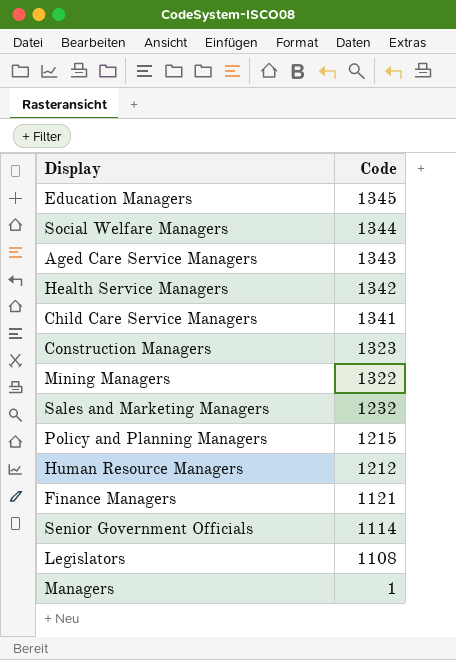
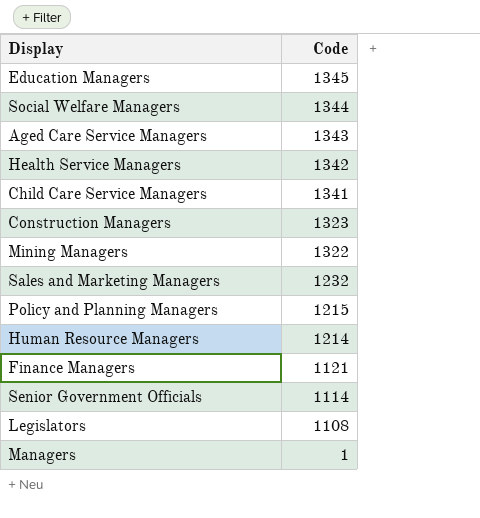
Human Resource Managers | Code: 1212 -> 1214

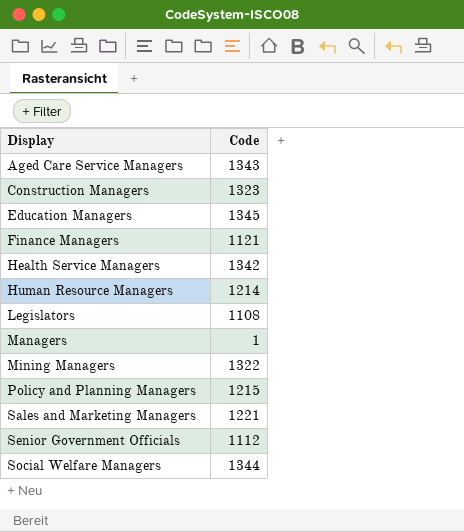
row order: Code descending -> Display ascending
row Child Care Service Managers: 1341 -> none
Sales and Marketing Managers | Code: 1232 -> 1221
Senior Government Officials | Code: 1114 -> 1112

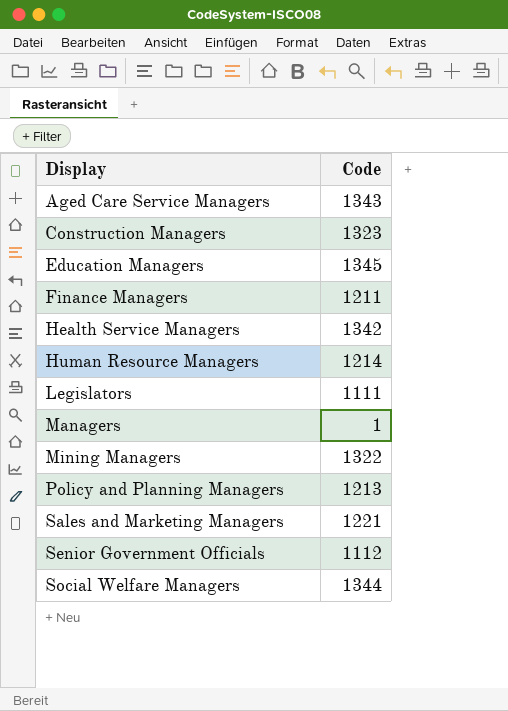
Finance Managers | Code: 1121 -> 1211
Legislators | Code: 1108 -> 1111
Policy and Planning Managers | Code: 1215 -> 1213

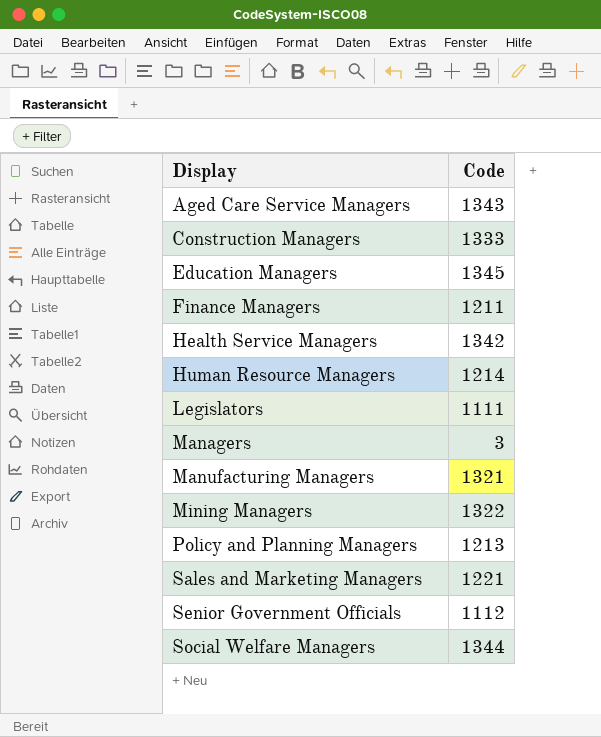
Construction Managers | Code: 1323 -> 1333
Managers | Code: 1 -> 3
row Manufacturing Managers: none -> 1321

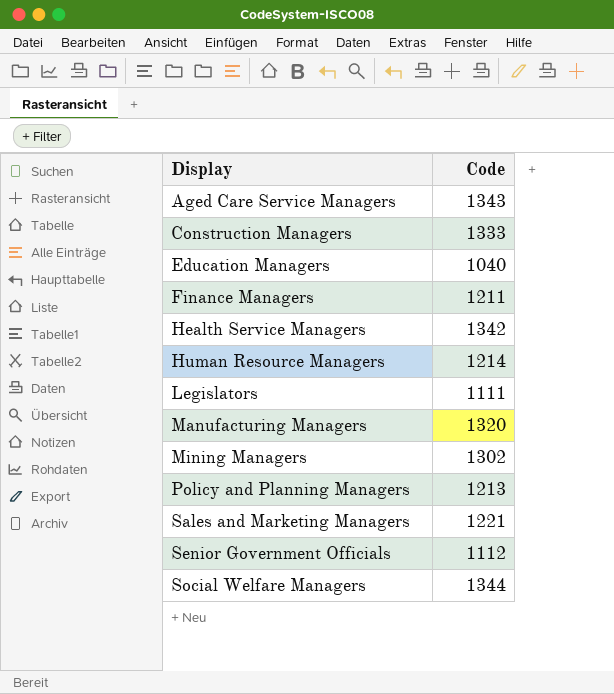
row Managers: 3 -> none
Education Managers | Code: 1345 -> 1040
Manufacturing Managers | Code: 1321 -> 1320
Mining Managers | Code: 1322 -> 1302

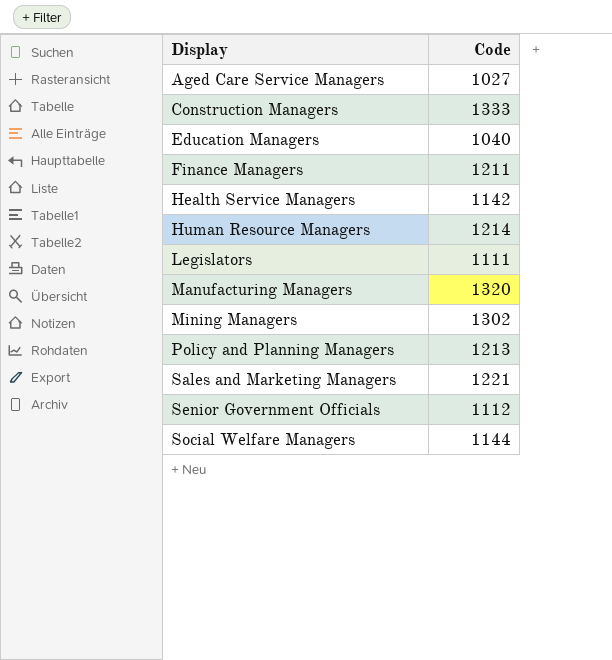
Aged Care Service Managers | Code: 1343 -> 1027
Health Service Managers | Code: 1342 -> 1142
Social Welfare Managers | Code: 1344 -> 1144

